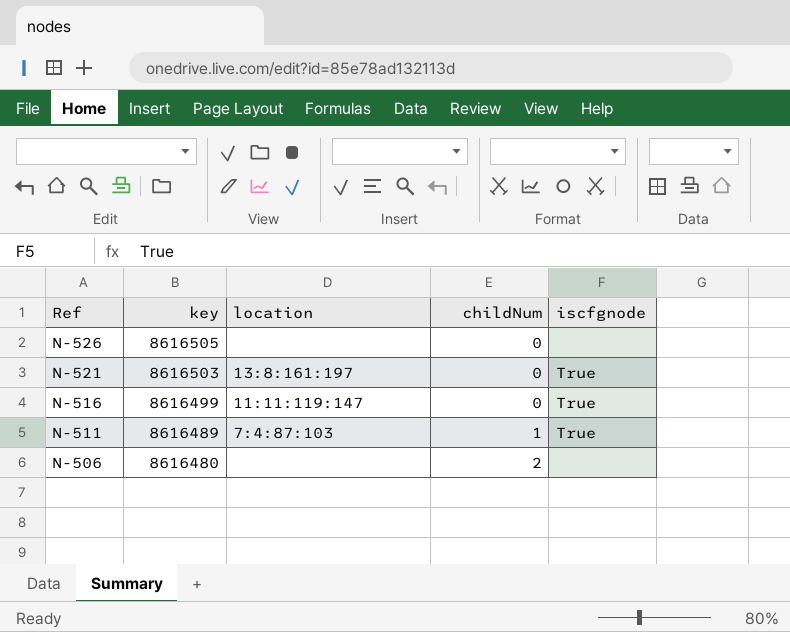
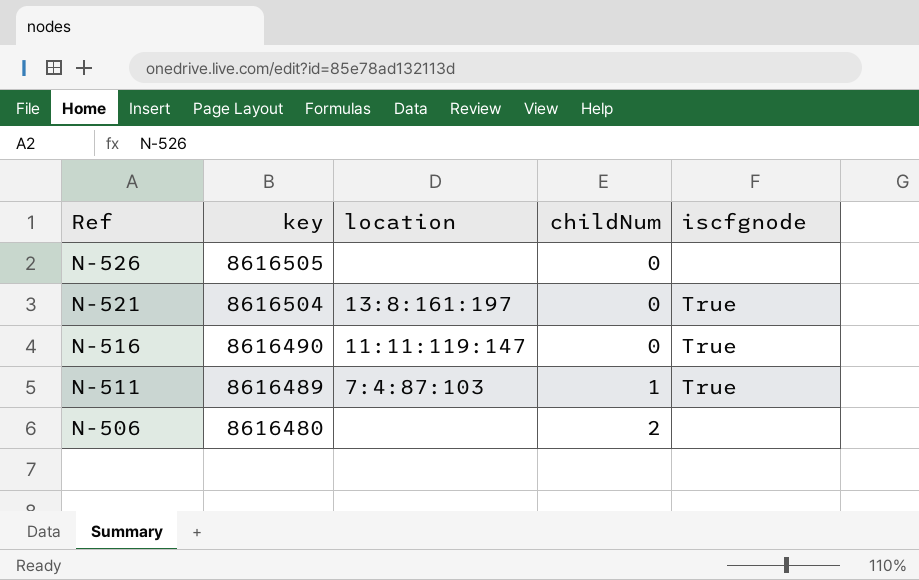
N-521 | key: 8616503 -> 8616504
N-516 | key: 8616499 -> 8616490

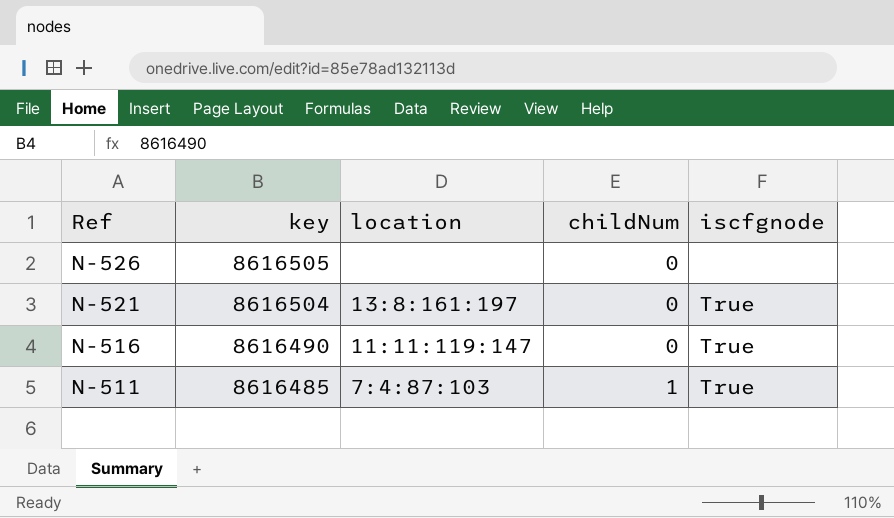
row N-506: 8616480 | none | 2 | none -> none
N-511 | key: 8616489 -> 8616485

